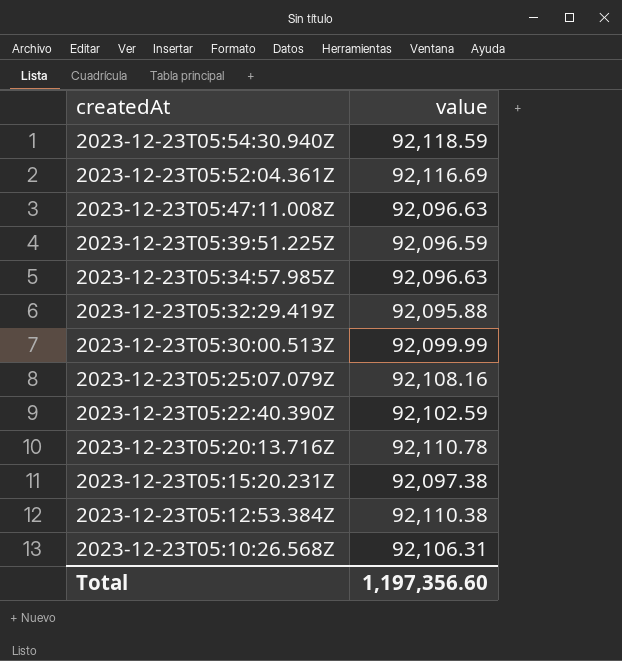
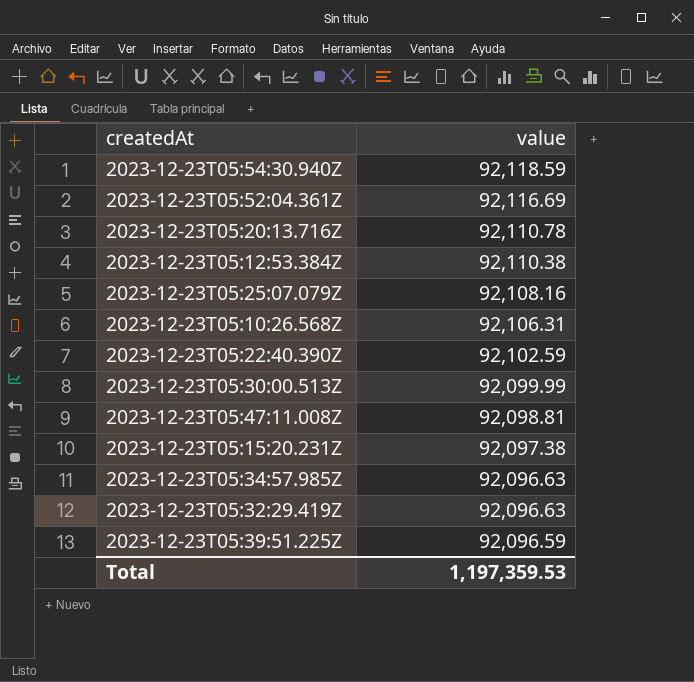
row order: createdAt descending -> value descending
2023-12-23T05:47:11.008Z | value: 92,096.63 -> 92,098.81
2023-12-23T05:32:29.419Z | value: 92,095.88 -> 92,096.63
Total | value: 1,197,356.60 -> 1,197,359.53

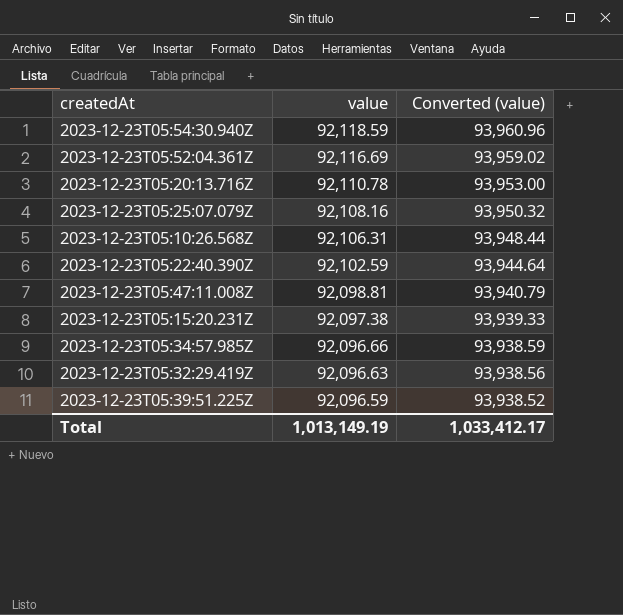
column Converted (value) | formula: none -> [value] * 1.02
row 2023-12-23T05:12:53.384Z: 92,110.38 -> none
row 2023-12-23T05:30:00.513Z: 92,099.99 -> none
2023-12-23T05:34:57.985Z | value: 92,096.63 -> 92,096.66
Total | value: 1,197,359.53 -> 1,013,149.19

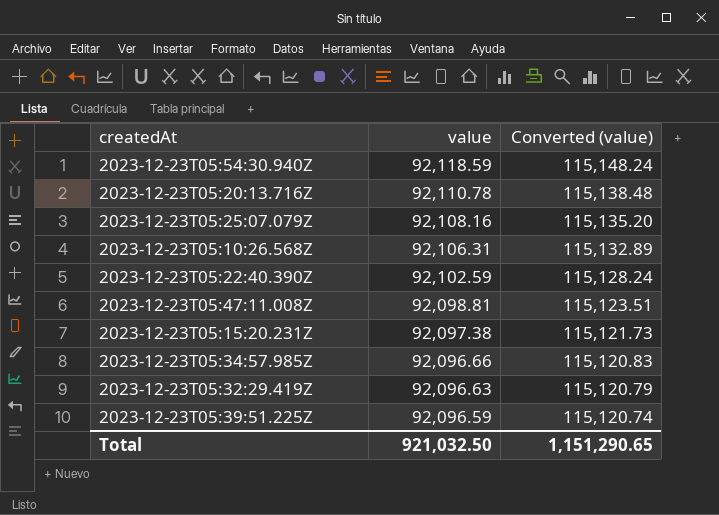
column Converted (value) | formula: [value] * 1.02 -> [value] * 1.25
row 2023-12-23T05:52:04.361Z: 92,116.69 | 93,959.02 -> none
Total | value: 1,013,149.19 -> 921,032.50
Total | Converted (value): 1,033,412.17 -> 1,151,290.65

